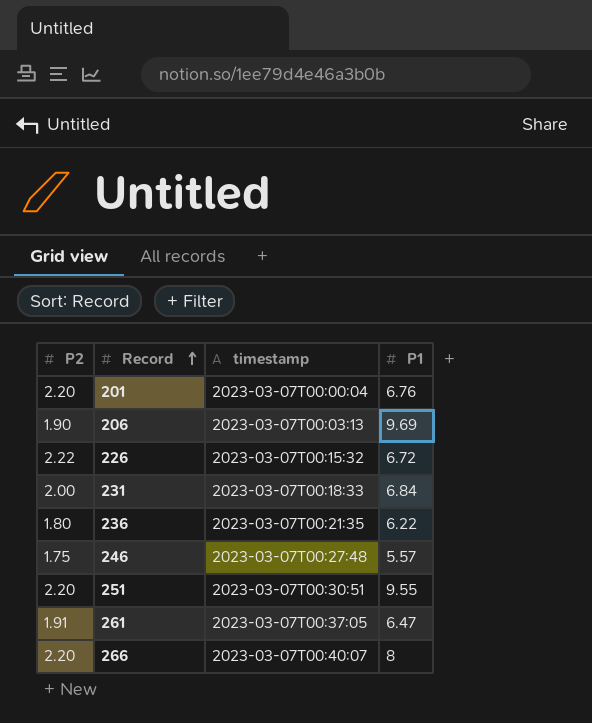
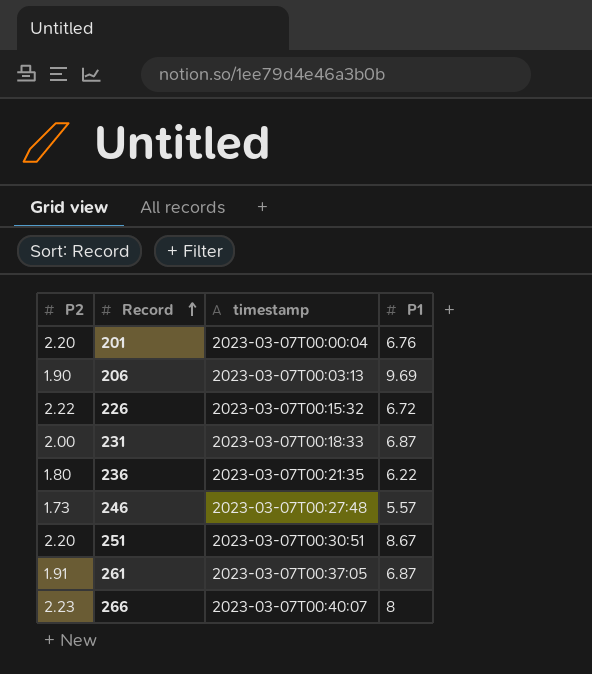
231 | P1: 6.84 -> 6.87
246 | P2: 1.75 -> 1.73
251 | P1: 9.55 -> 8.67
261 | P1: 6.47 -> 6.87
266 | P2: 2.20 -> 2.23

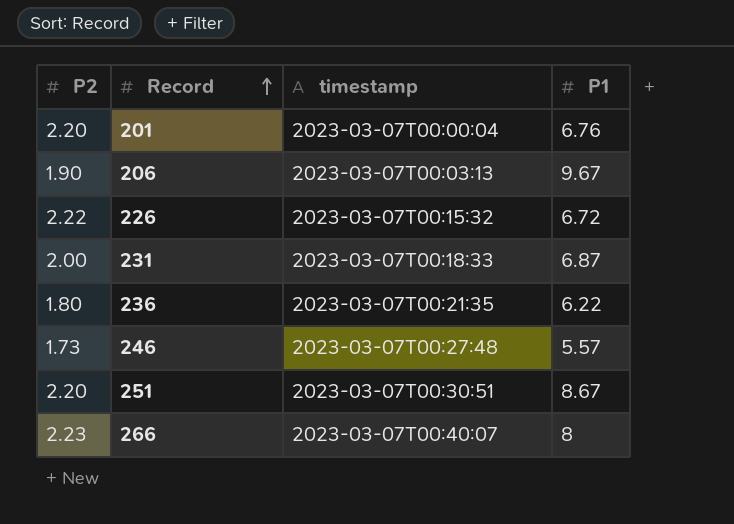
row 261: 1.91 | 2023-03-07T00:37:05 | 6.87 -> none
206 | P1: 9.69 -> 9.67

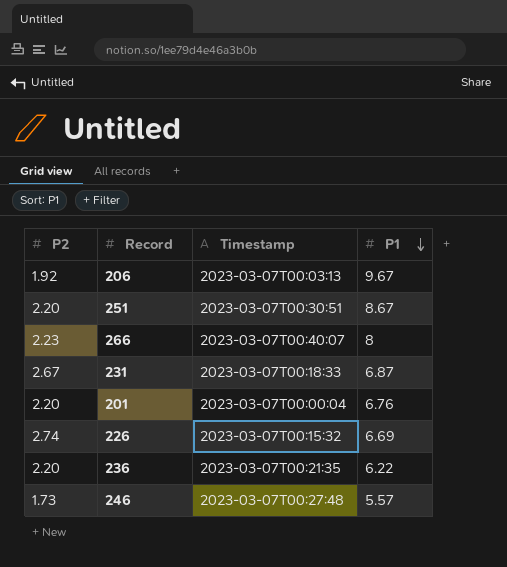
row order: Record ascending -> P1 descending
column name: timestamp -> Timestamp
206 | P2: 1.90 -> 1.92
231 | P2: 2.00 -> 2.67
226 | P2: 2.22 -> 2.74
226 | P1: 6.72 -> 6.69
236 | P2: 1.80 -> 2.20

